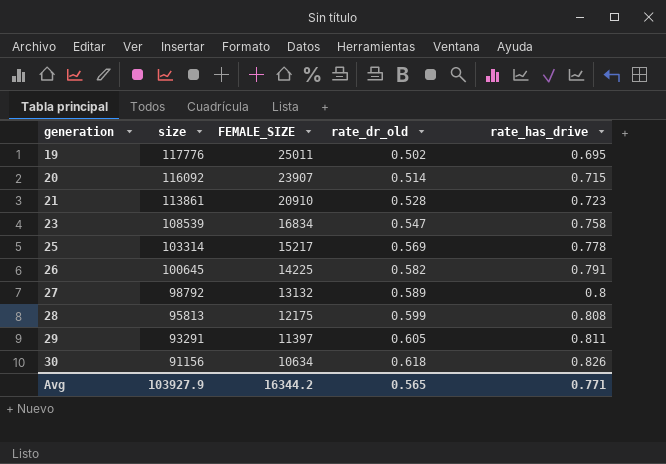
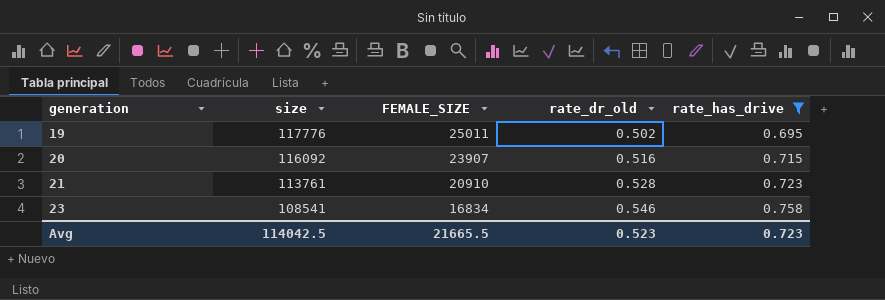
filter: none -> rate_has_drive <= 0.758
20 | rate_dr_old: 0.514 -> 0.516
21 | size: 113861 -> 113761
23 | size: 108539 -> 108541
23 | rate_dr_old: 0.547 -> 0.546
Avg | size: 103927.9 -> 114042.5
Avg | FEMALE_SIZE: 16344.2 -> 21665.5
Avg | rate_dr_old: 0.565 -> 0.523
Avg | rate_has_drive: 0.771 -> 0.723

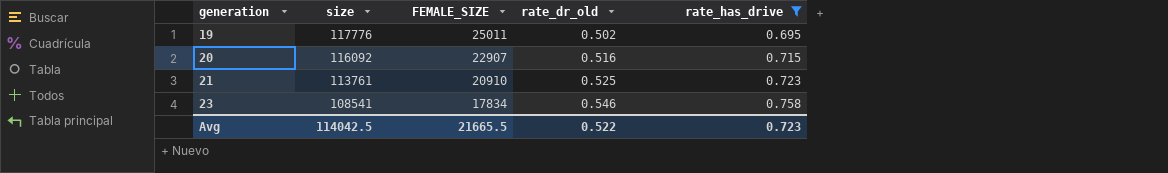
20 | FEMALE_SIZE: 23907 -> 22907
21 | rate_dr_old: 0.528 -> 0.525
23 | FEMALE_SIZE: 16834 -> 17834
Avg | rate_dr_old: 0.523 -> 0.522

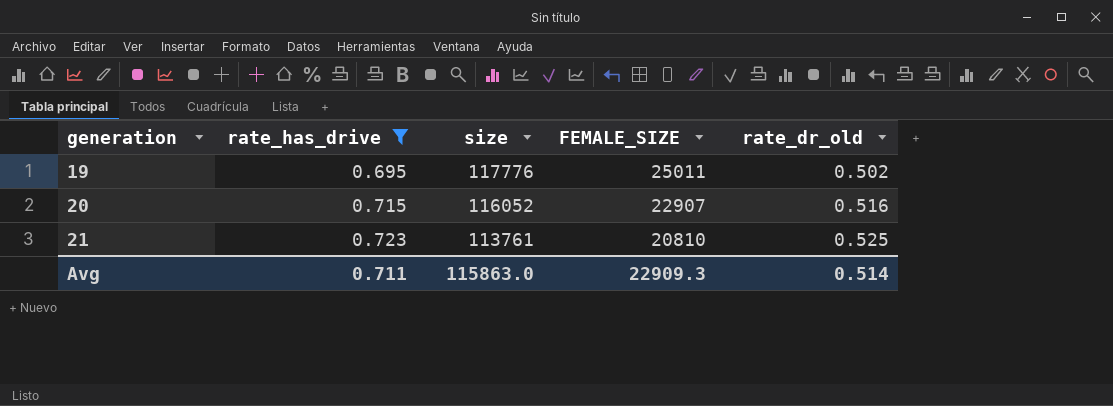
column rate_has_drive | position: 5 -> 2
row 23: 108541 | 17834 | 0.546 | 0.758 -> none
20 | size: 116092 -> 116052
21 | FEMALE_SIZE: 20910 -> 20810
Avg | rate_has_drive: 0.723 -> 0.711
Avg | size: 114042.5 -> 115863.0
Avg | FEMALE_SIZE: 21665.5 -> 22909.3
Avg | rate_dr_old: 0.522 -> 0.514

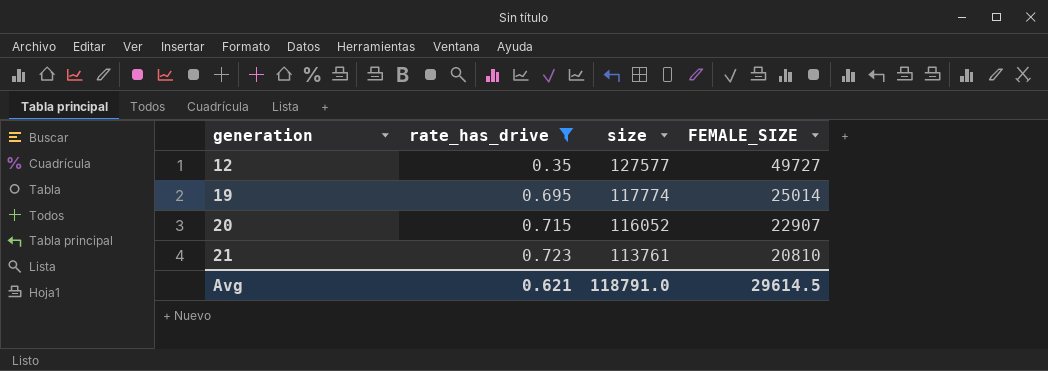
column rate_dr_old | position: 5 -> none
row 12: none -> 0.35 | 127577 | 49727
19 | size: 117776 -> 117774
19 | FEMALE_SIZE: 25011 -> 25014
Avg | rate_has_drive: 0.711 -> 0.621
Avg | size: 115863.0 -> 118791.0
Avg | FEMALE_SIZE: 22909.3 -> 29614.5

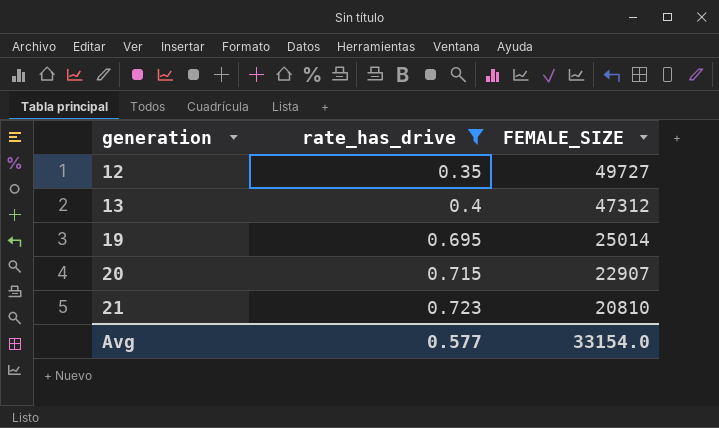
column size | position: 3 -> none
row 13: none -> 0.4 | 47312
Avg | rate_has_drive: 0.621 -> 0.577
Avg | FEMALE_SIZE: 29614.5 -> 33154.0

